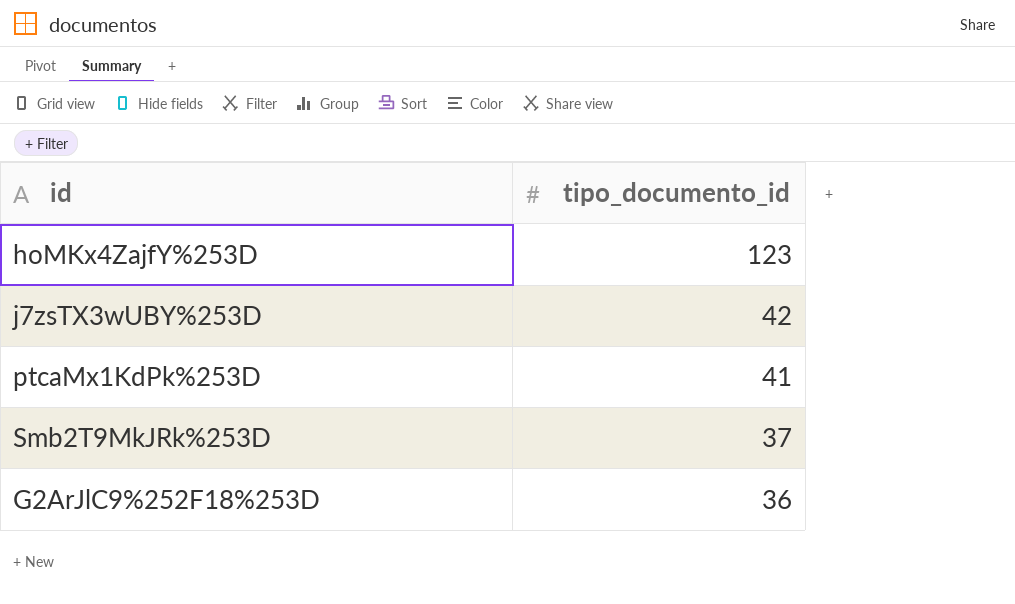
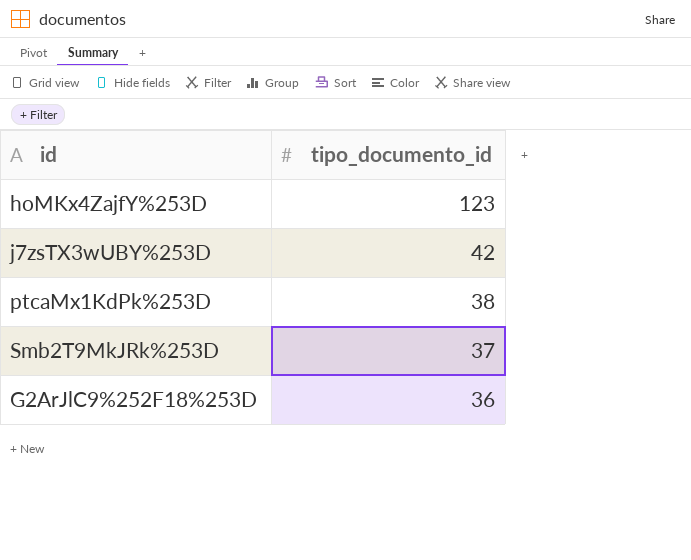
ptcaMx1KdPk%253D | tipo_documento_id: 41 -> 38

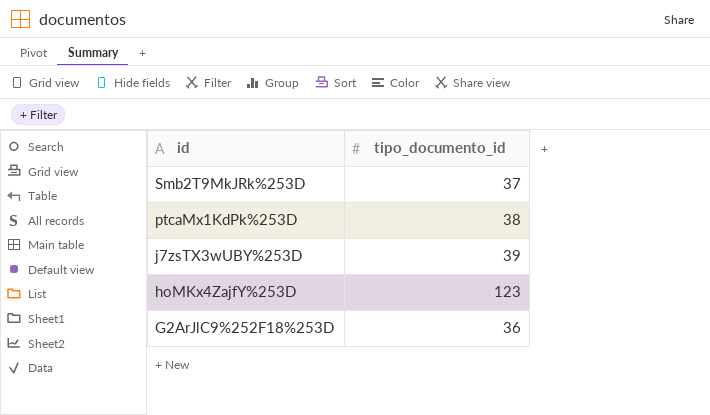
row order: tipo_documento_id descending -> id descending
j7zsTX3wUBY%253D | tipo_documento_id: 42 -> 39

